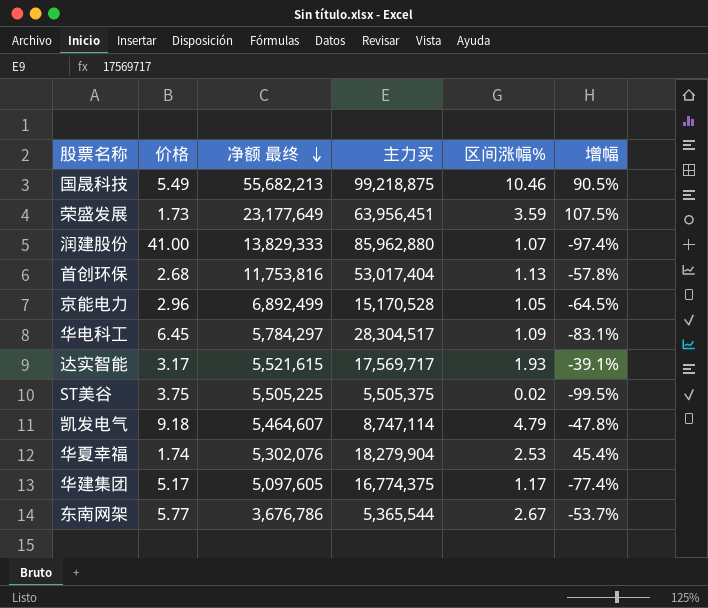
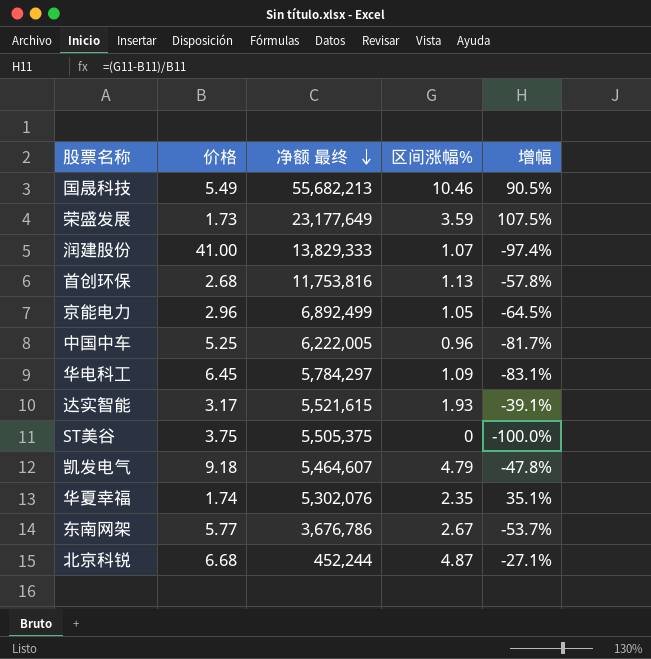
column 主力买 | position: 4 -> none
row 华建集团: 5.17 | 5,097,605 | 16,774,375 | 1.17 | -77.4% -> none
row 中国中车: none -> 5.25 | 6,222,005 | 0.96 | -81.7%
ST美谷 | 净额 最终: 5,505,225 -> 5,505,375
ST美谷 | 区间涨幅%: 0.02 -> 0
ST美谷 | 增幅: -99.5% -> -100.0%
华夏幸福 | 区间涨幅%: 2.53 -> 2.35
华夏幸福 | 增幅: 45.4% -> 35.1%
row 北京科锐: none -> 6.68 | 452,244 | 4.87 | -27.1%

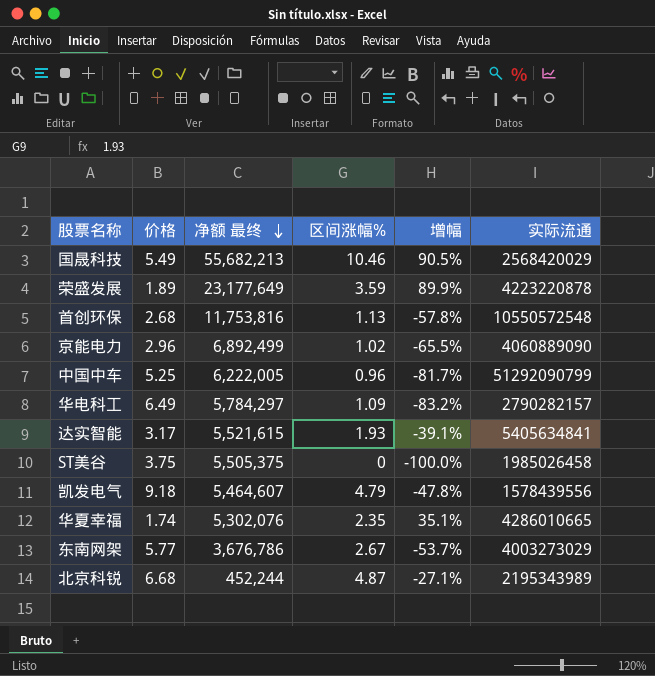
column 实际流通 | position: none -> 6
row 润建股份: 41.00 | 13,829,333 | 1.07 | -97.4% -> none
荣盛发展 | 价格: 1.73 -> 1.89
荣盛发展 | 增幅: 107.5% -> 89.9%
京能电力 | 区间涨幅%: 1.05 -> 1.02
京能电力 | 增幅: -64.5% -> -65.5%
华电科工 | 价格: 6.45 -> 6.49
华电科工 | 增幅: -83.1% -> -83.2%

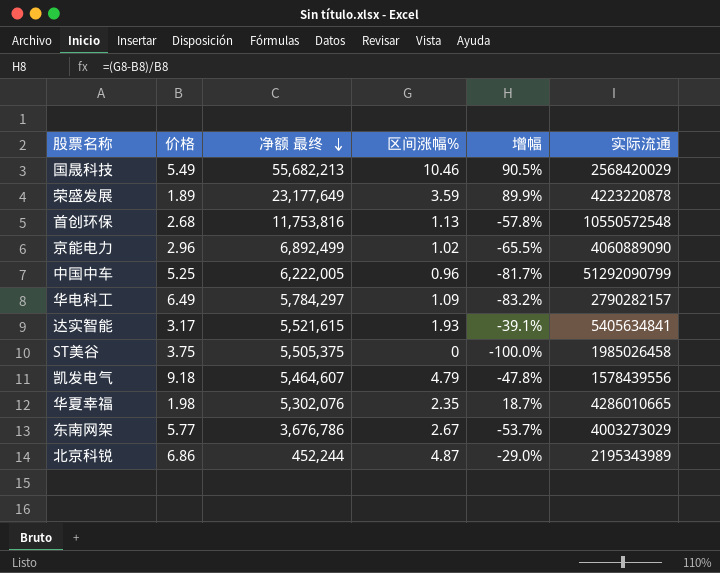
华夏幸福 | 价格: 1.74 -> 1.98
华夏幸福 | 增幅: 35.1% -> 18.7%
北京科锐 | 价格: 6.68 -> 6.86
北京科锐 | 增幅: -27.1% -> -29.0%

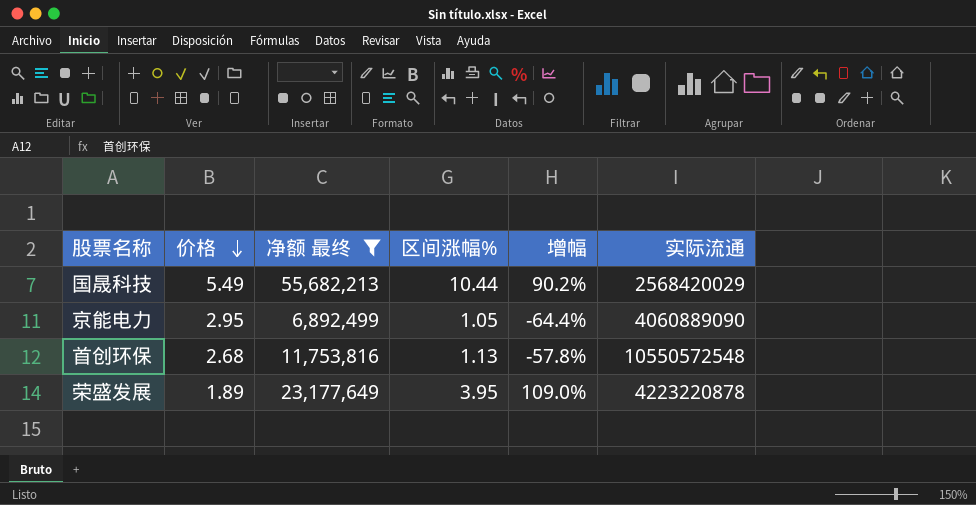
filter: none -> 净额 最终 >= 6,892,499
row order: 净额 最终 descending -> 价格 descending
国晟科技 | 区间涨幅%: 10.46 -> 10.44
国晟科技 | 增幅: 90.5% -> 90.2%
京能电力 | 价格: 2.96 -> 2.95
京能电力 | 区间涨幅%: 1.02 -> 1.05
京能电力 | 增幅: -65.5% -> -64.4%
荣盛发展 | 区间涨幅%: 3.59 -> 3.95
荣盛发展 | 增幅: 89.9% -> 109.0%

